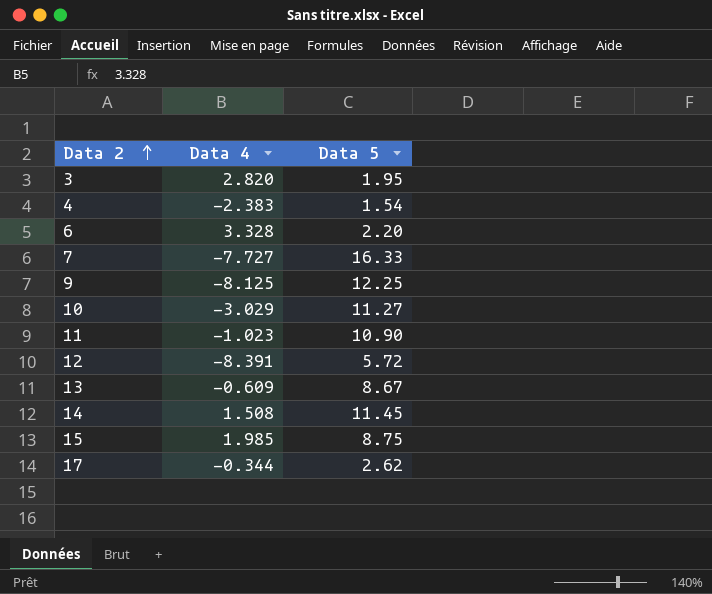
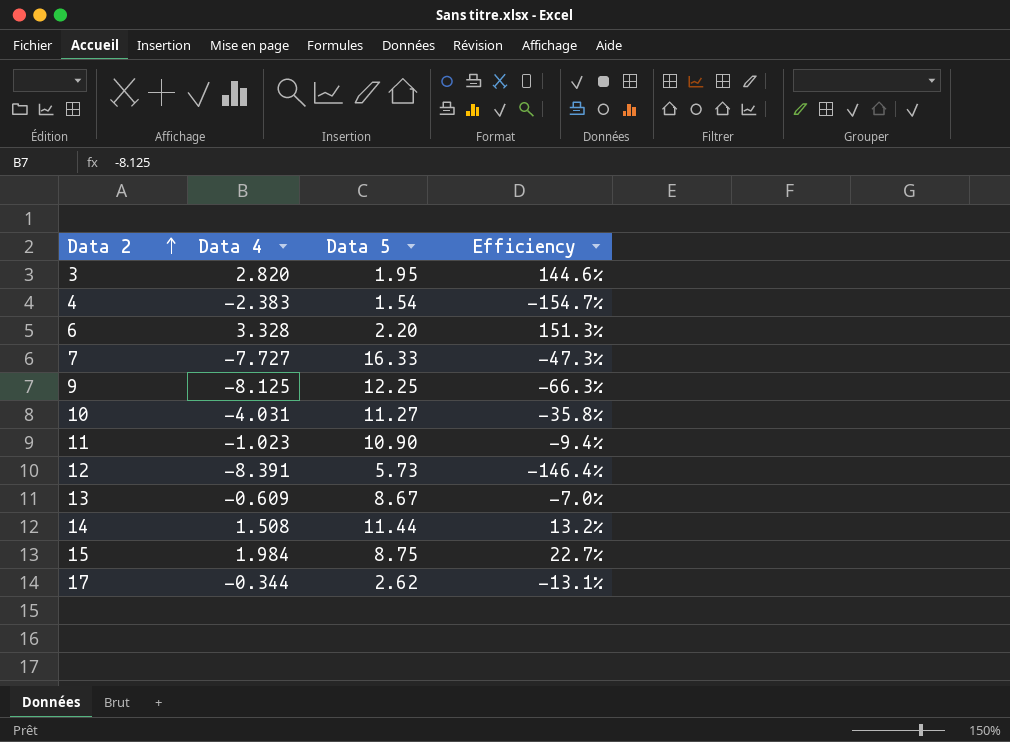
column Efficiency | formula: none -> [Data 4] / [Data 5]
10 | Data 4: -3.029 -> -4.031
12 | Data 5: 5.72 -> 5.73
14 | Data 5: 11.45 -> 11.44
15 | Data 4: 1.985 -> 1.984

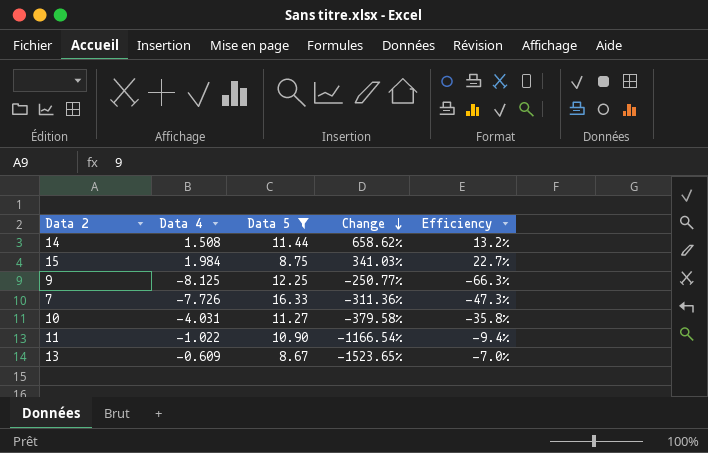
filter: none -> Data 5 >= 8.67
row order: Data 2 ascending -> Change descending
column Change | formula: none -> ([Data 5] - [Data 4]) / [Data 4]
7 | Data 4: -7.727 -> -7.726
11 | Data 4: -1.023 -> -1.022

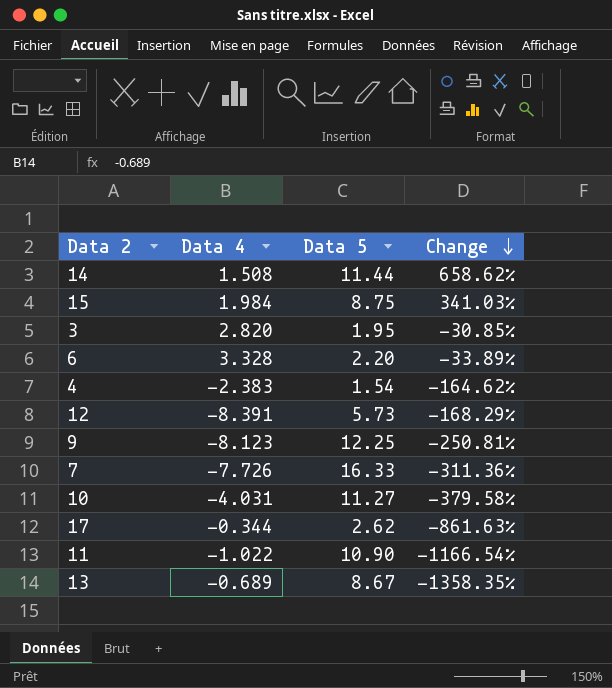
filter: Data 5 >= 8.67 -> none
column Efficiency | formula: [Data 4] / [Data 5] -> none
9 | Data 4: -8.125 -> -8.123
9 | Change: -250.77% -> -250.81%
13 | Data 4: -0.609 -> -0.689
13 | Change: -1523.65% -> -1358.35%

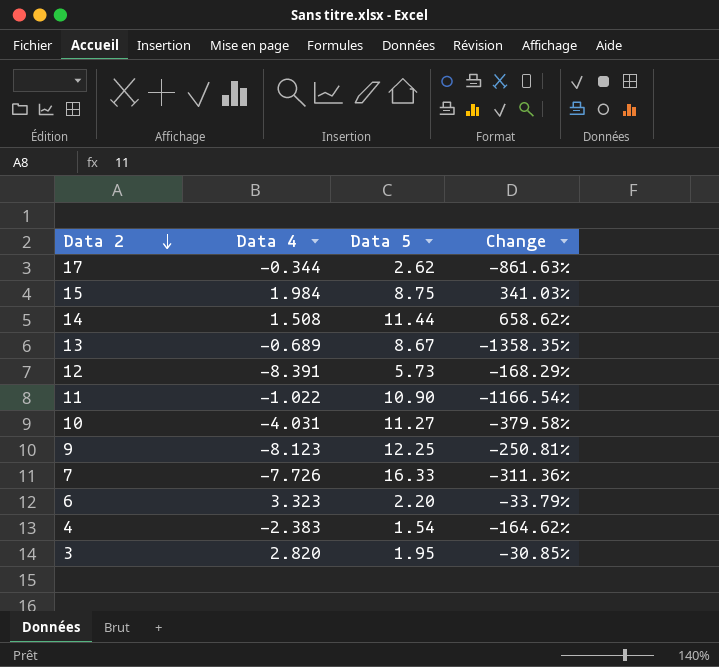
row order: Change descending -> Data 2 descending
6 | Data 4: 3.328 -> 3.323
6 | Change: -33.89% -> -33.79%

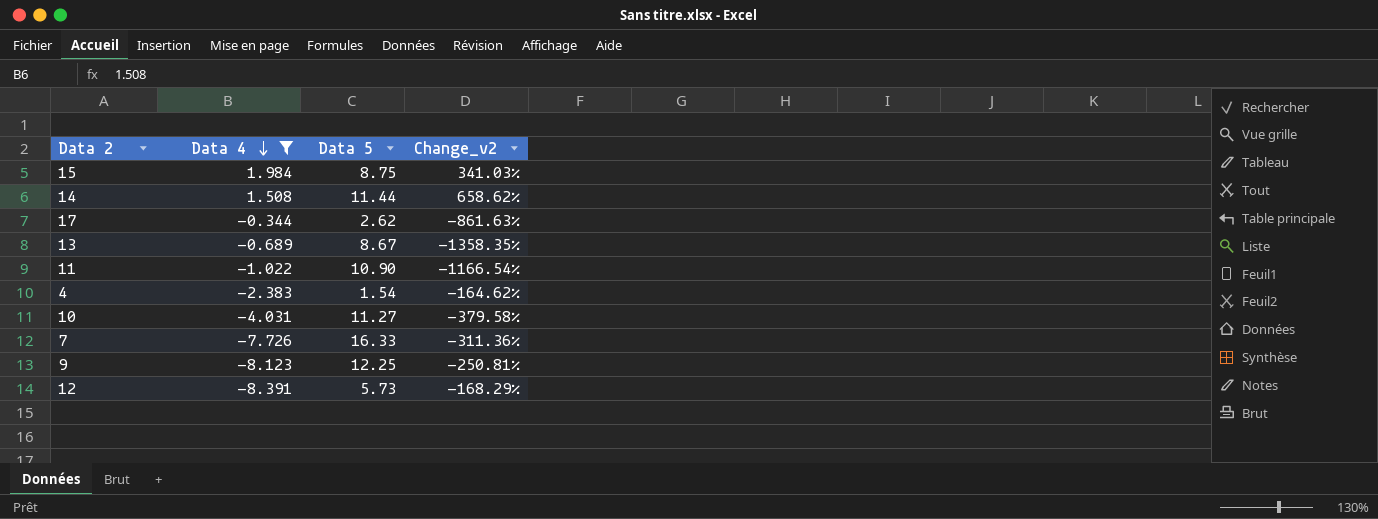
filter: none -> Data 4 <= 1.984
row order: Data 2 descending -> Data 4 descending
column name: Change -> Change_v2

